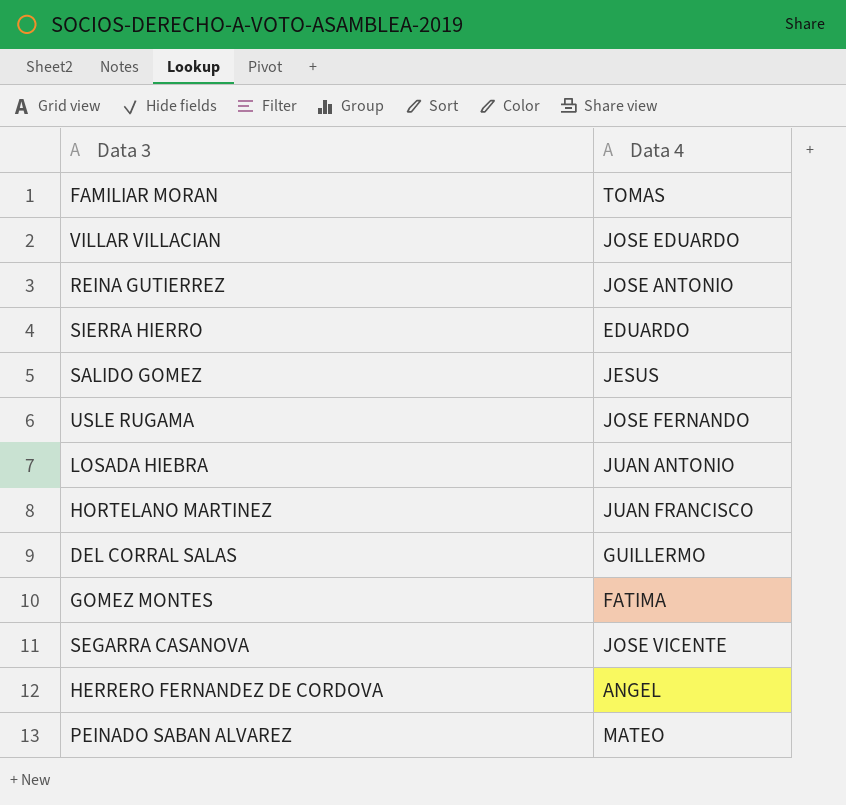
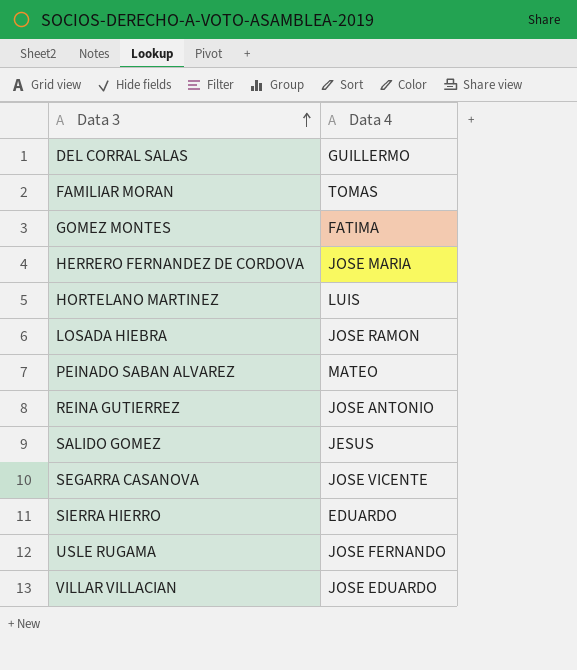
row order: none -> Data 3 ascending
HERRERO FERNANDEZ DE CORDOVA | Data 4: ANGEL -> JOSE MARIA
HORTELANO MARTINEZ | Data 4: JUAN FRANCISCO -> LUIS
LOSADA HIEBRA | Data 4: JUAN ANTONIO -> JOSE RAMON

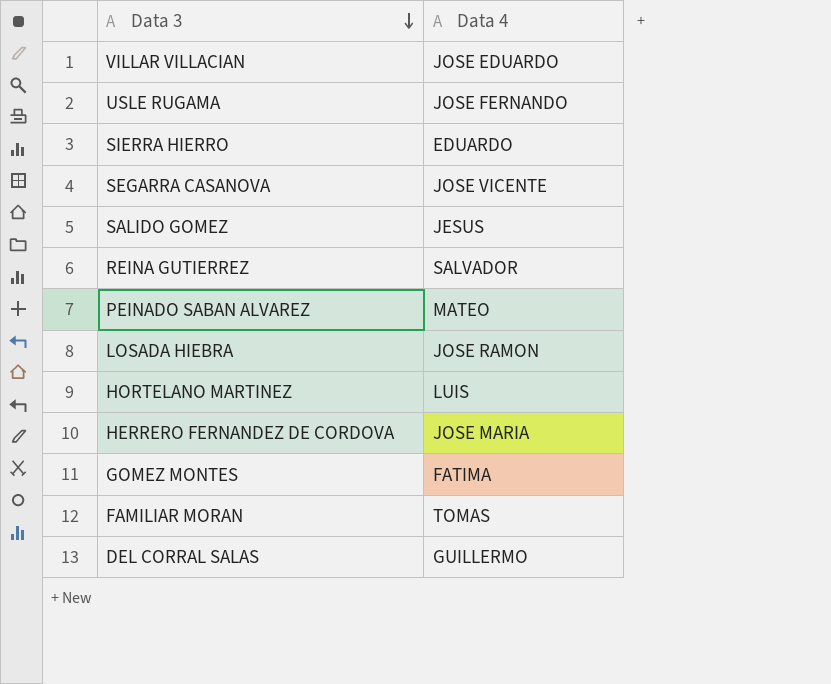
row order: Data 3 ascending -> Data 3 descending
REINA GUTIERREZ | Data 4: JOSE ANTONIO -> SALVADOR

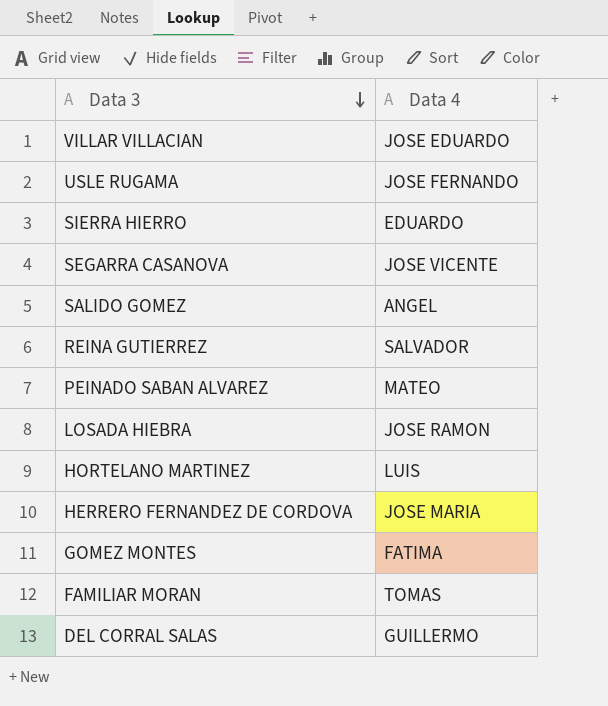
SALIDO GOMEZ | Data 4: JESUS -> ANGEL

